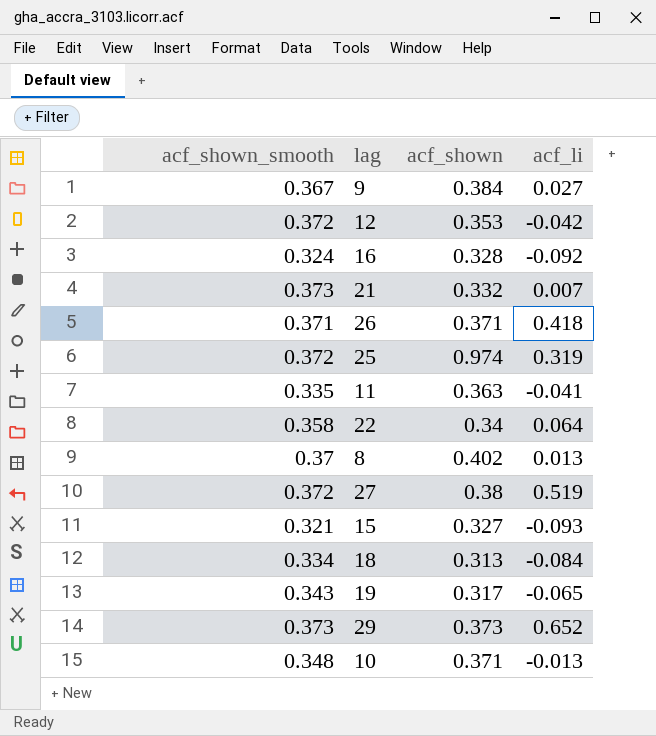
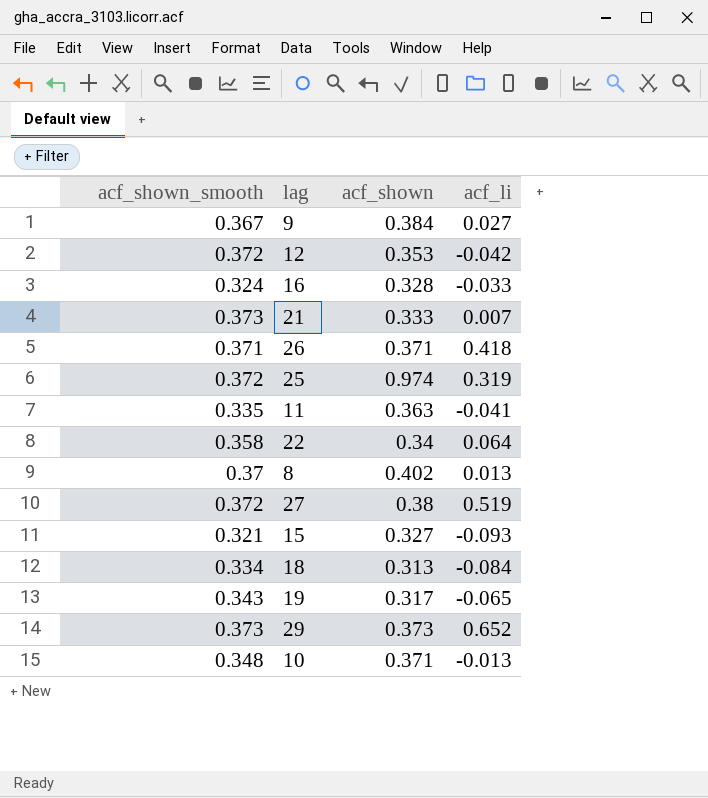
16 | acf_li: -0.092 -> -0.033
21 | acf_shown: 0.332 -> 0.333

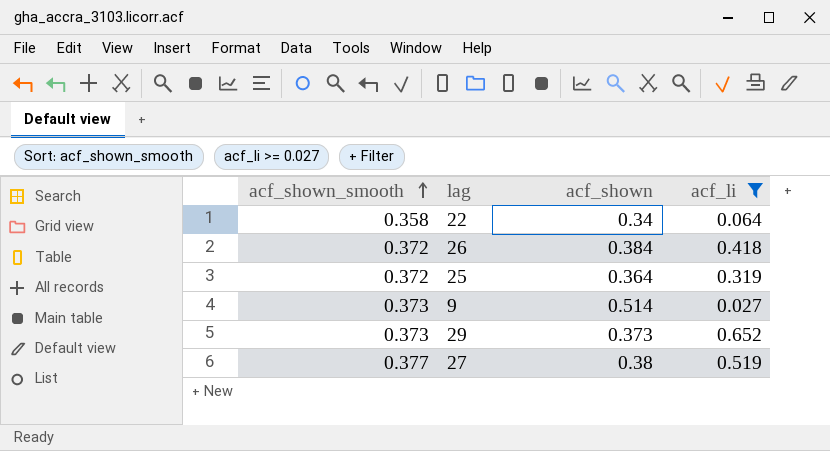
filter: none -> acf_li >= 0.027
row order: none -> acf_shown_smooth ascending
26 | acf_shown_smooth: 0.371 -> 0.372
26 | acf_shown: 0.371 -> 0.384
25 | acf_shown: 0.974 -> 0.364
9 | acf_shown_smooth: 0.367 -> 0.373
9 | acf_shown: 0.384 -> 0.514
27 | acf_shown_smooth: 0.372 -> 0.377

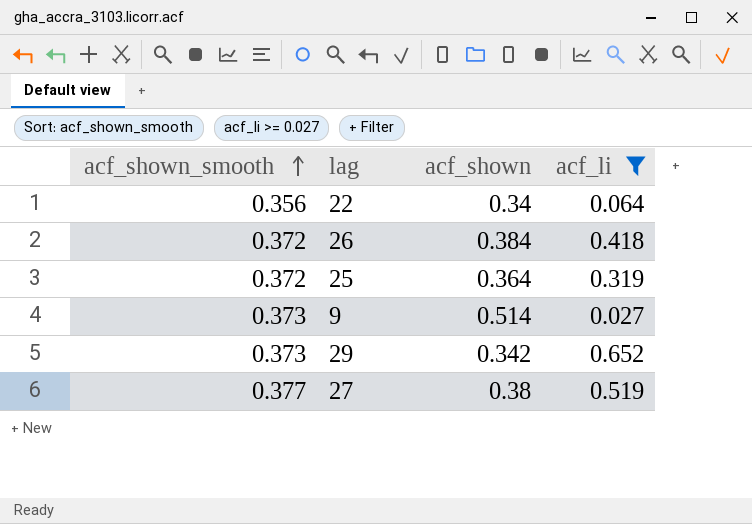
22 | acf_shown_smooth: 0.358 -> 0.356
29 | acf_shown: 0.373 -> 0.342

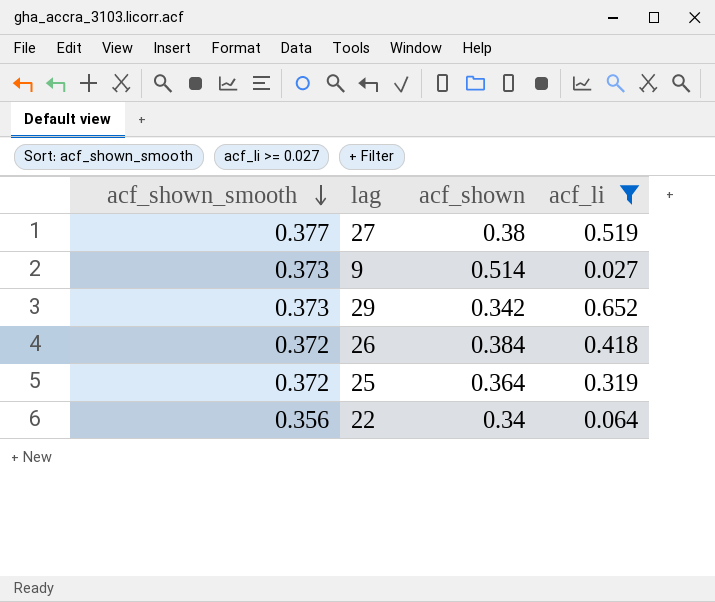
row order: acf_shown_smooth ascending -> acf_shown_smooth descending

